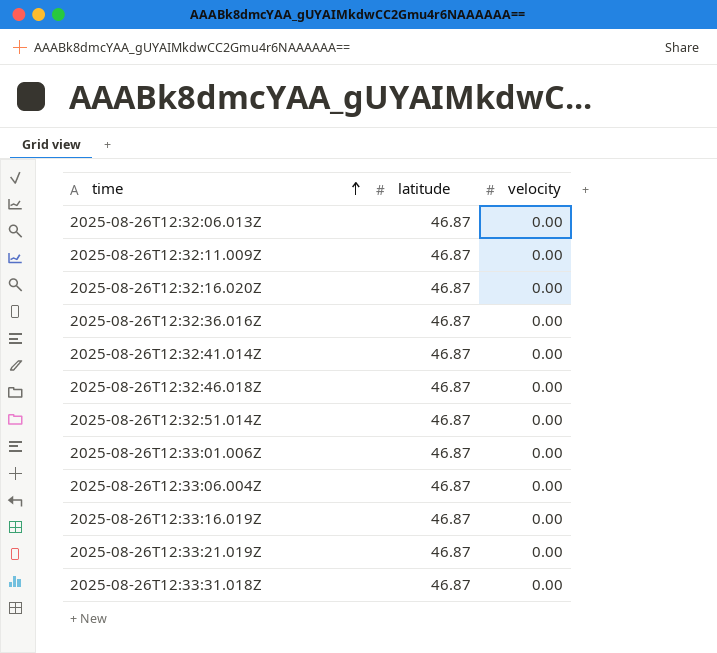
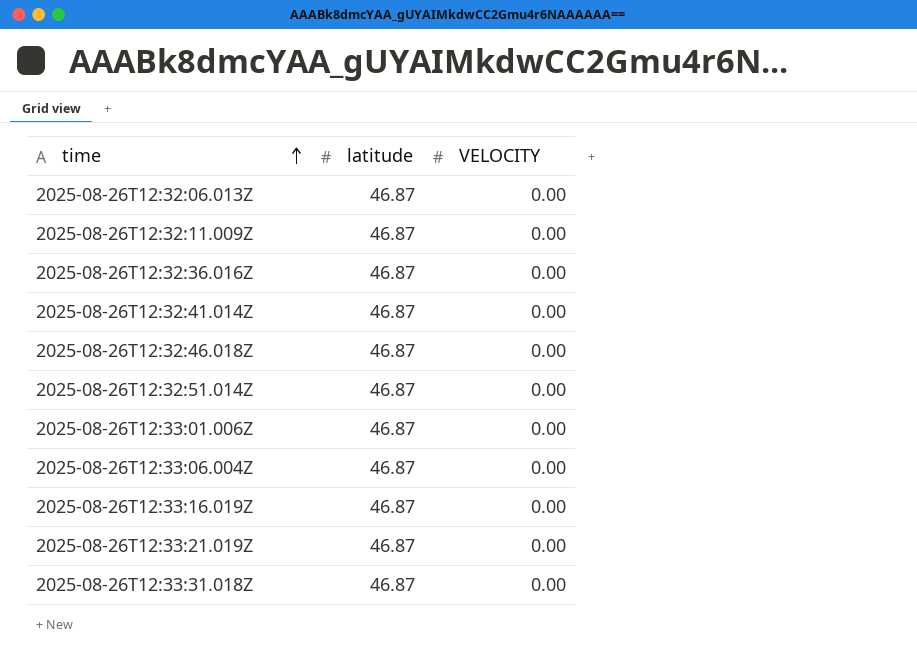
column name: velocity -> VELOCITY
row 2025-08-26T12:32:16.020Z: 46.87 | 0.00 -> none

